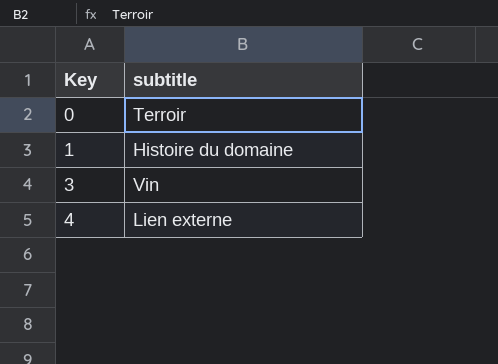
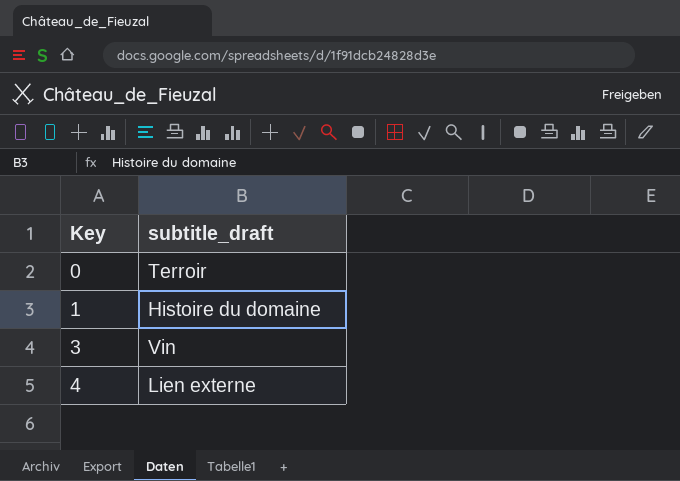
column name: subtitle -> subtitle_draft

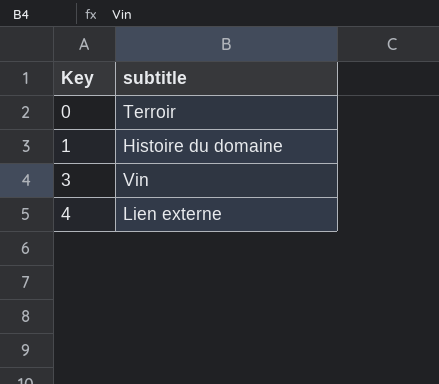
column name: subtitle_draft -> subtitle

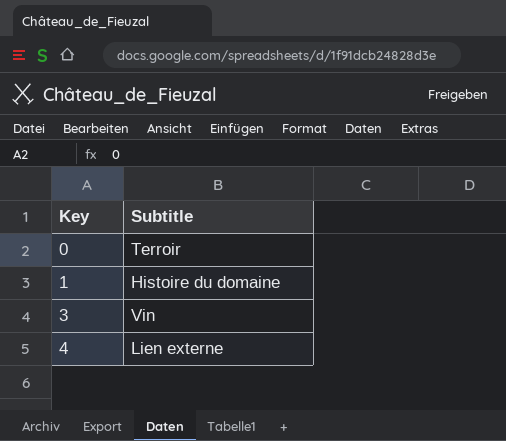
column name: subtitle -> Subtitle

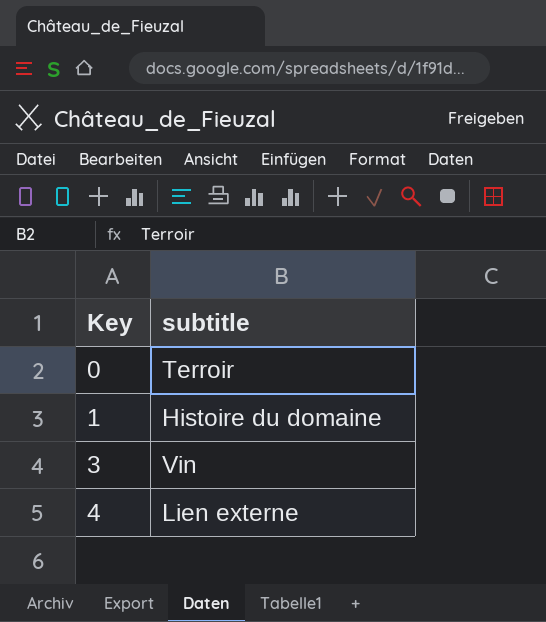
column name: Subtitle -> subtitle

